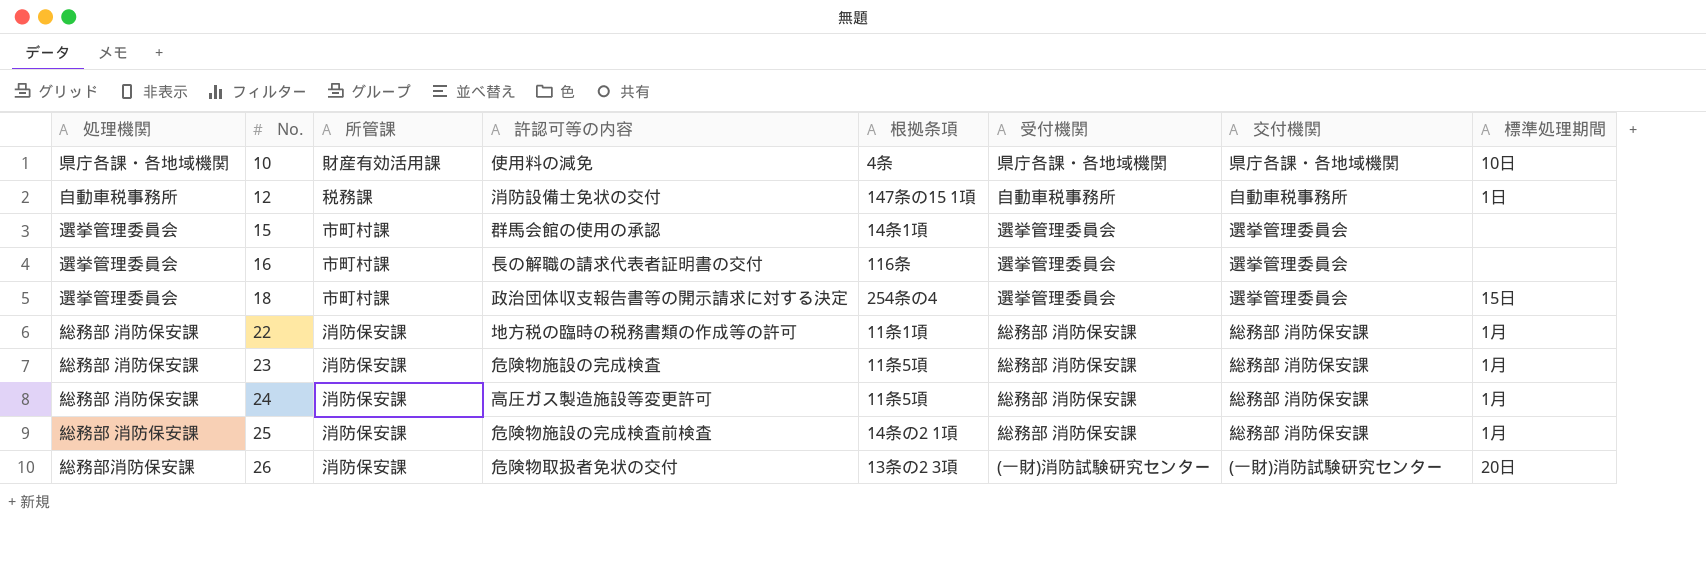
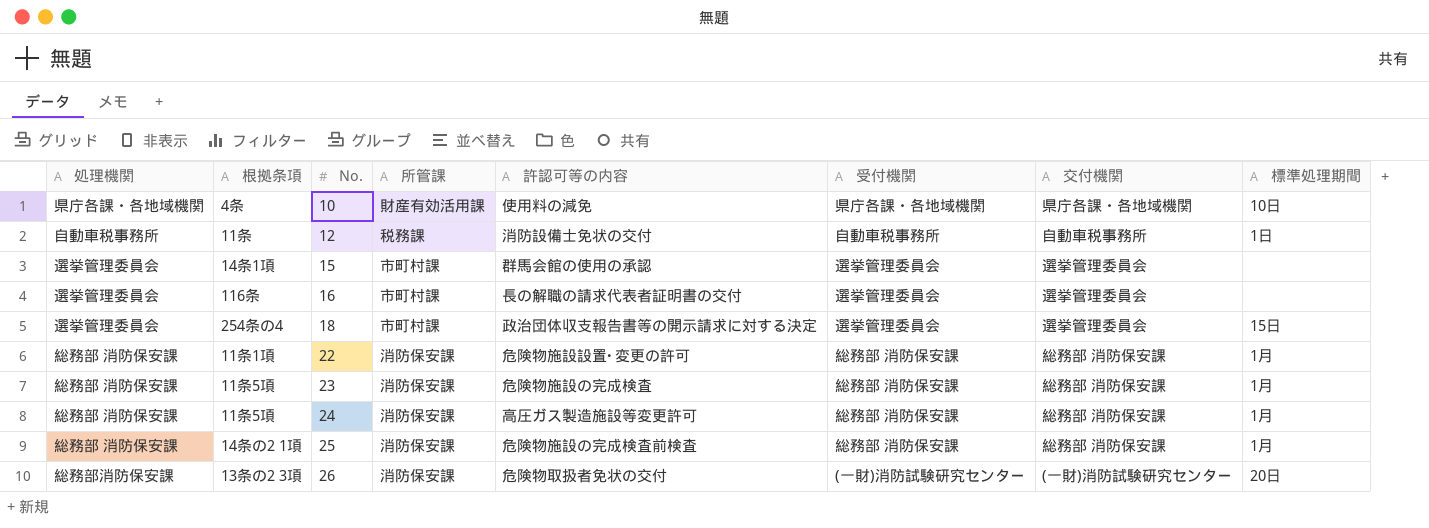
column 根拠条項 | position: 5 -> 2
12 | 根拠条項: 147条の15 1項 -> 11条
22 | 許認可等の内容: 地方税の臨時の税務書類の作成等の許可 -> 危険物施設設置･変更の許可

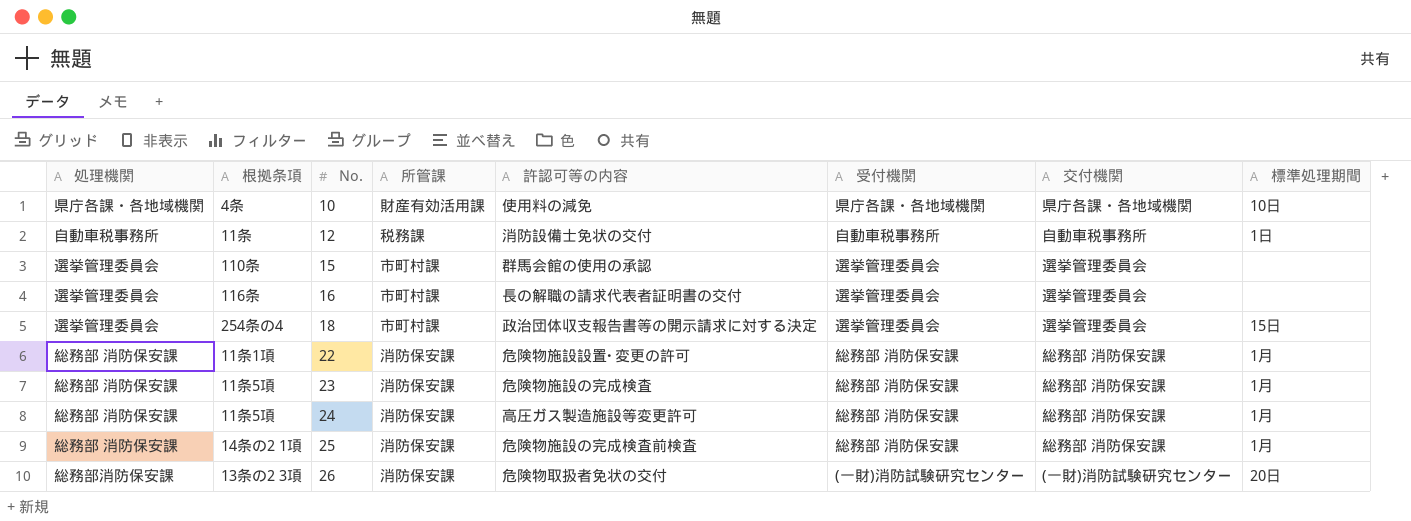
15 | 根拠条項: 14条1項 -> 110条

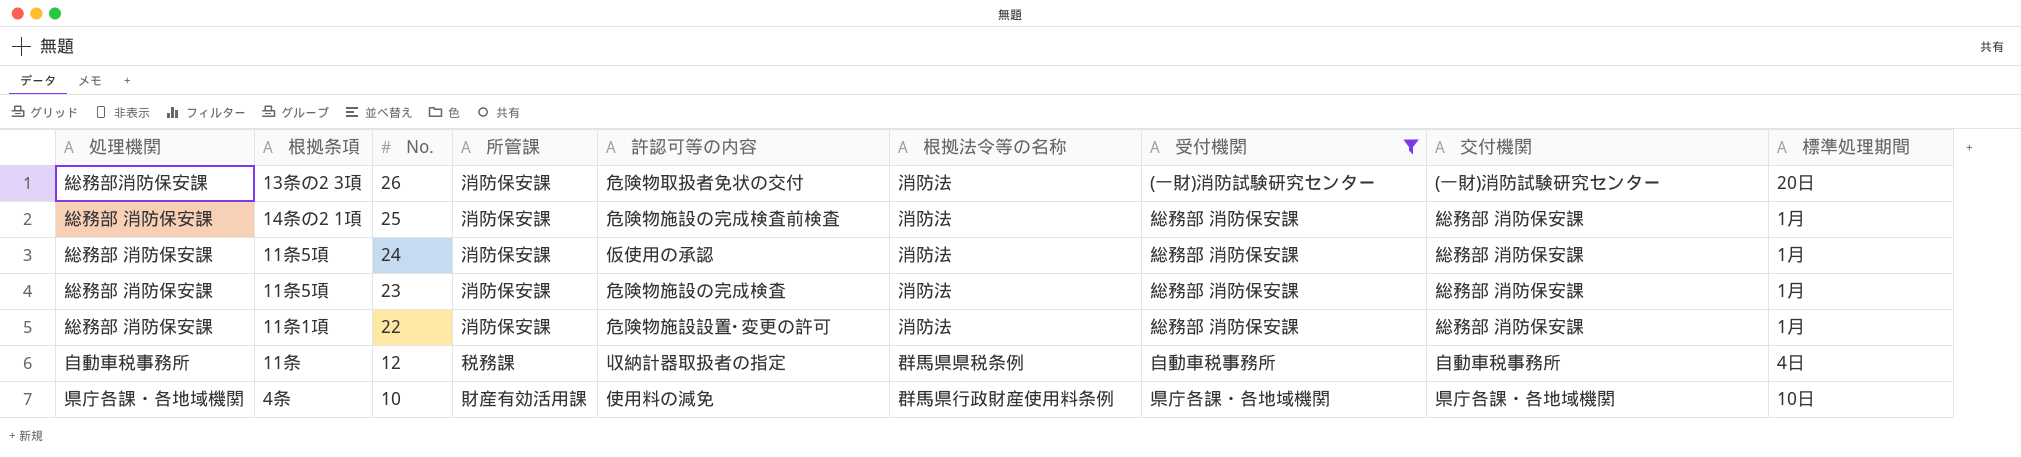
filter: none -> 受付機関 != 選挙管理委員会
row order: No. ascending -> No. descending
column 根拠法令等の名称 | position: none -> 6
24 | 許認可等の内容: 高圧ガス製造施設等変更許可 -> 仮使用の承認
12 | 許認可等の内容: 消防設備士免状の交付 -> 収納計器取扱者の指定
12 | 標準処理期間: 1日 -> 4日

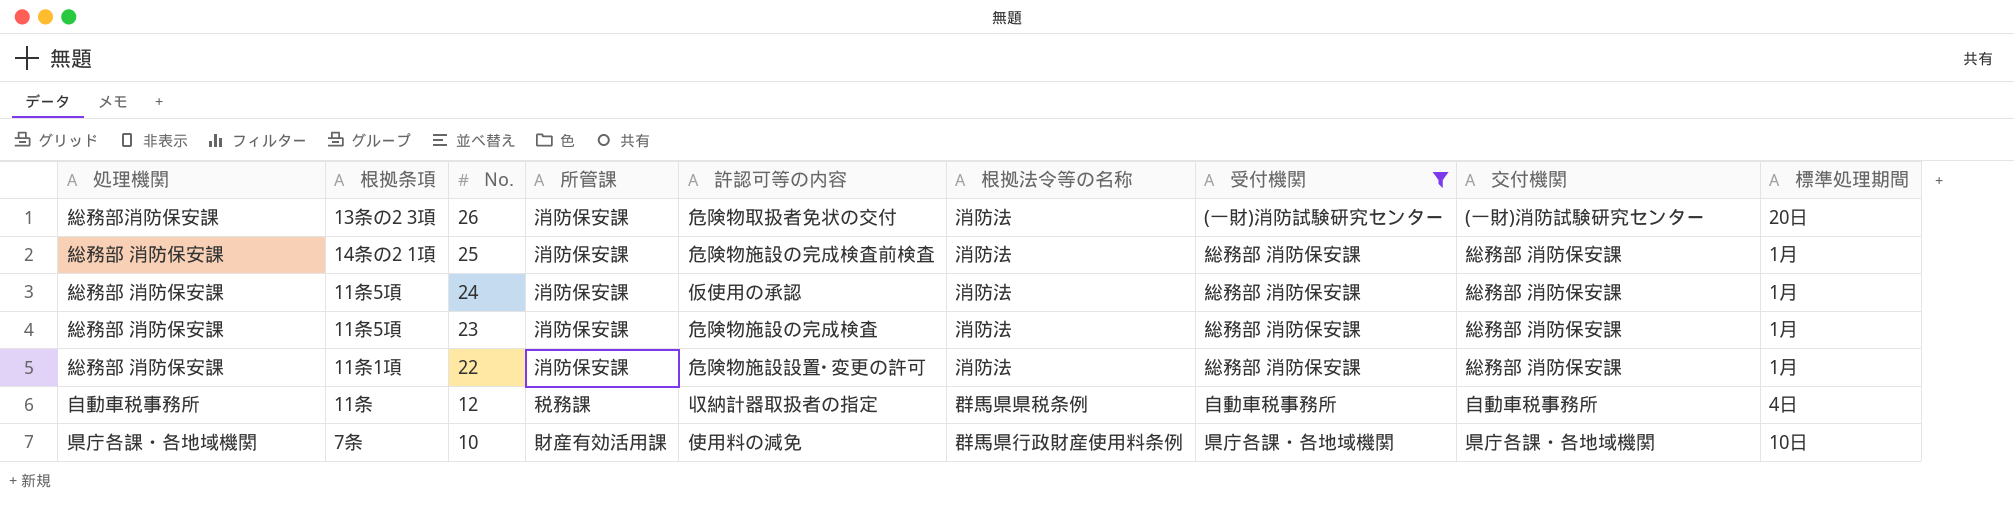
10 | 根拠条項: 4条 -> 7条

